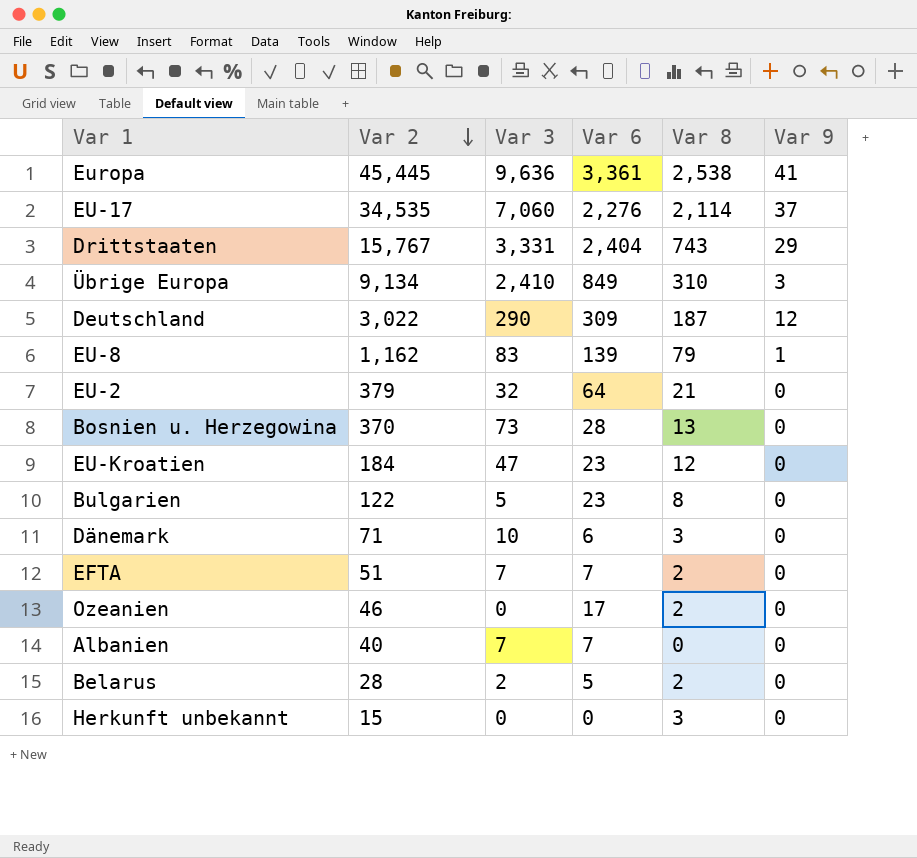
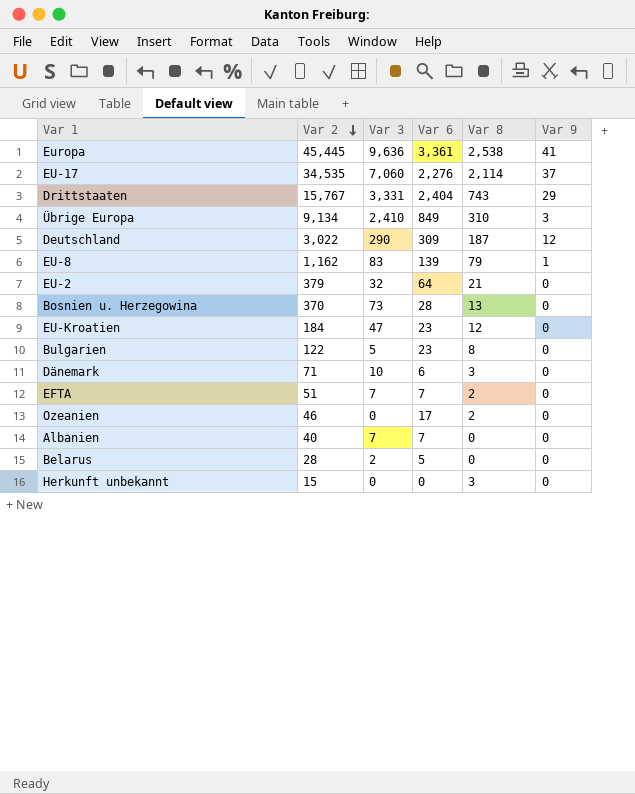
Belarus | Var 8: 2 -> 0

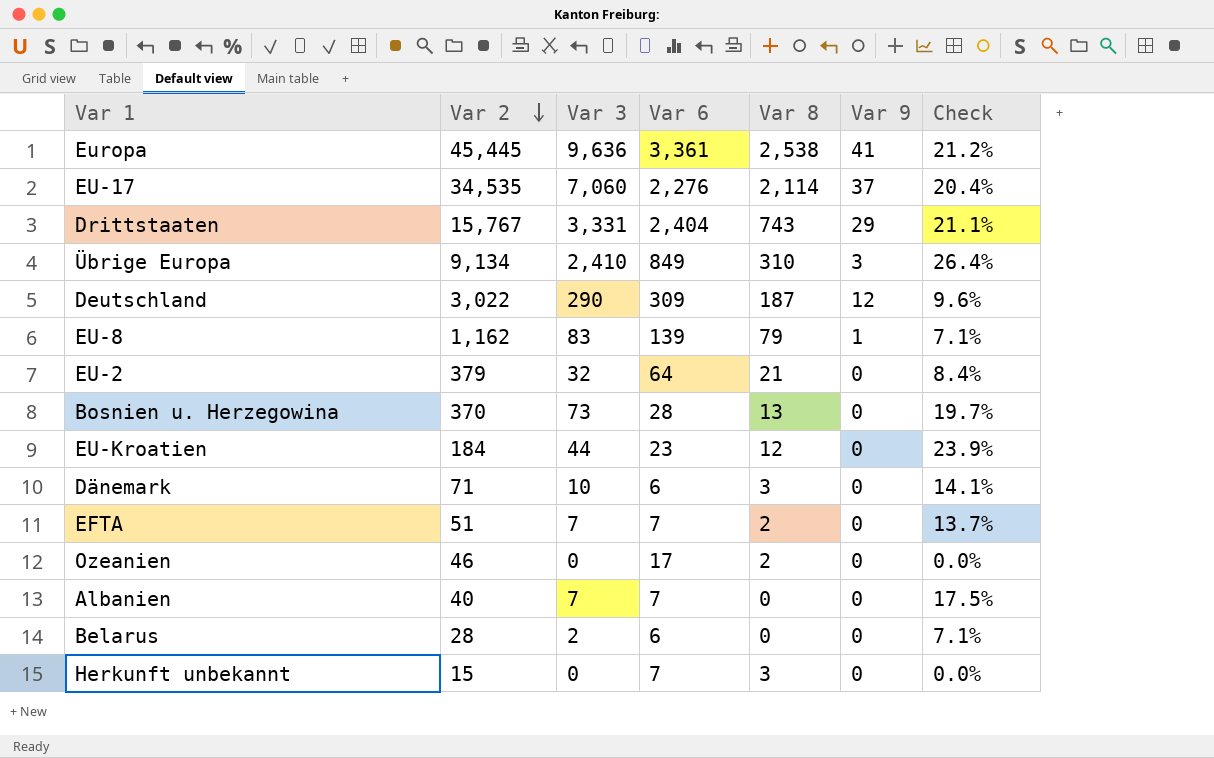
column Check | formula: none -> [Var 3] / [Var 2]
row Bulgarien: 122 | 5 | 23 | 8 | 0 -> none
EU-Kroatien | Var 3: 47 -> 44
Belarus | Var 6: 5 -> 6
Herkunft unbekannt | Var 6: 0 -> 7

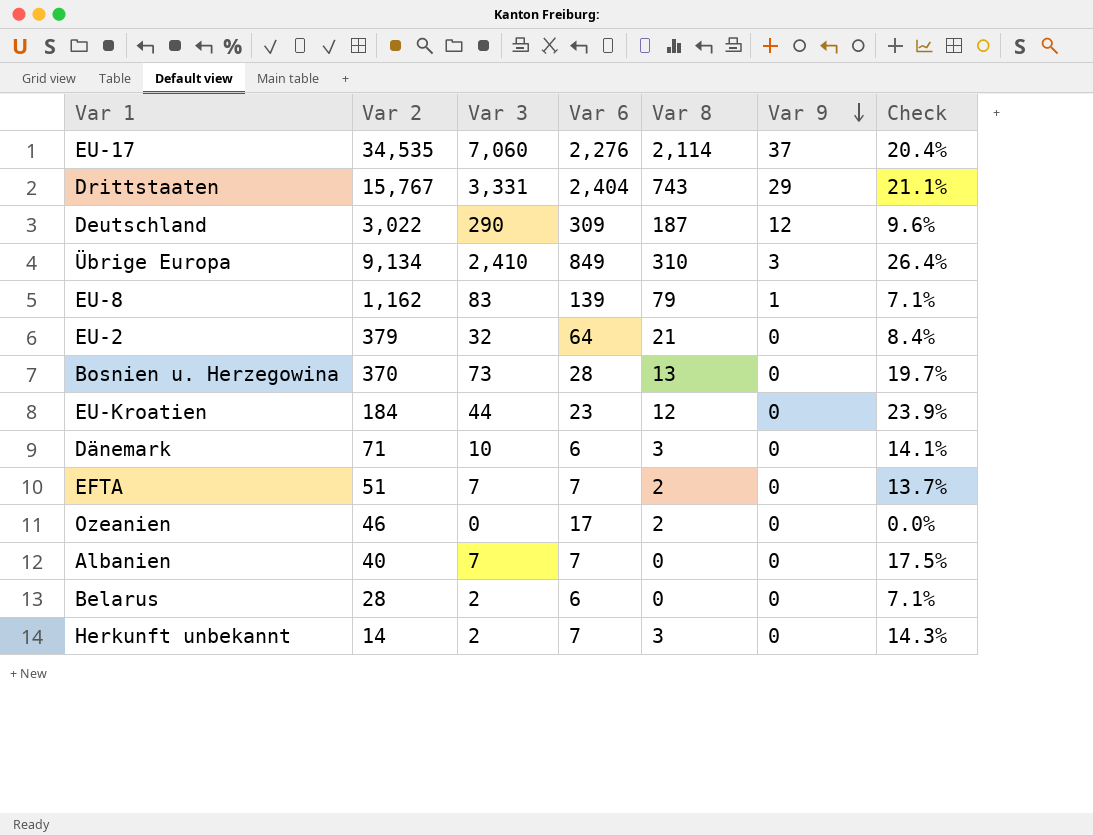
row order: Var 2 descending -> Var 9 descending
row Europa: 45,445 | 9,636 | 3,361 | 2,538 | 41 | 21.2% -> none
Herkunft unbekannt | Var 2: 15 -> 14
Herkunft unbekannt | Var 3: 0 -> 2
Herkunft unbekannt | Check: 0.0% -> 14.3%

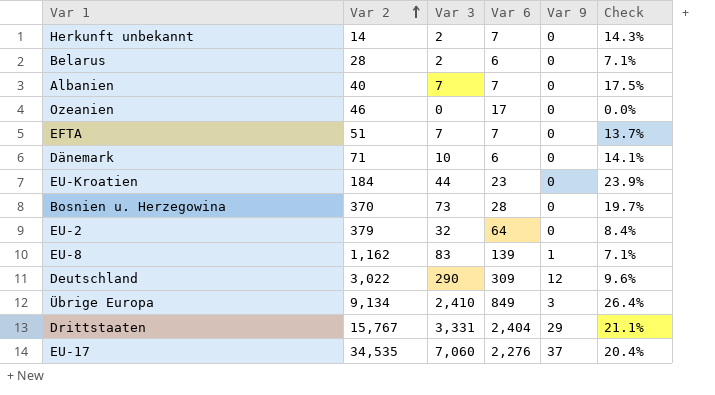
row order: Var 9 descending -> Var 2 ascending
column Var 8 | position: 5 -> none

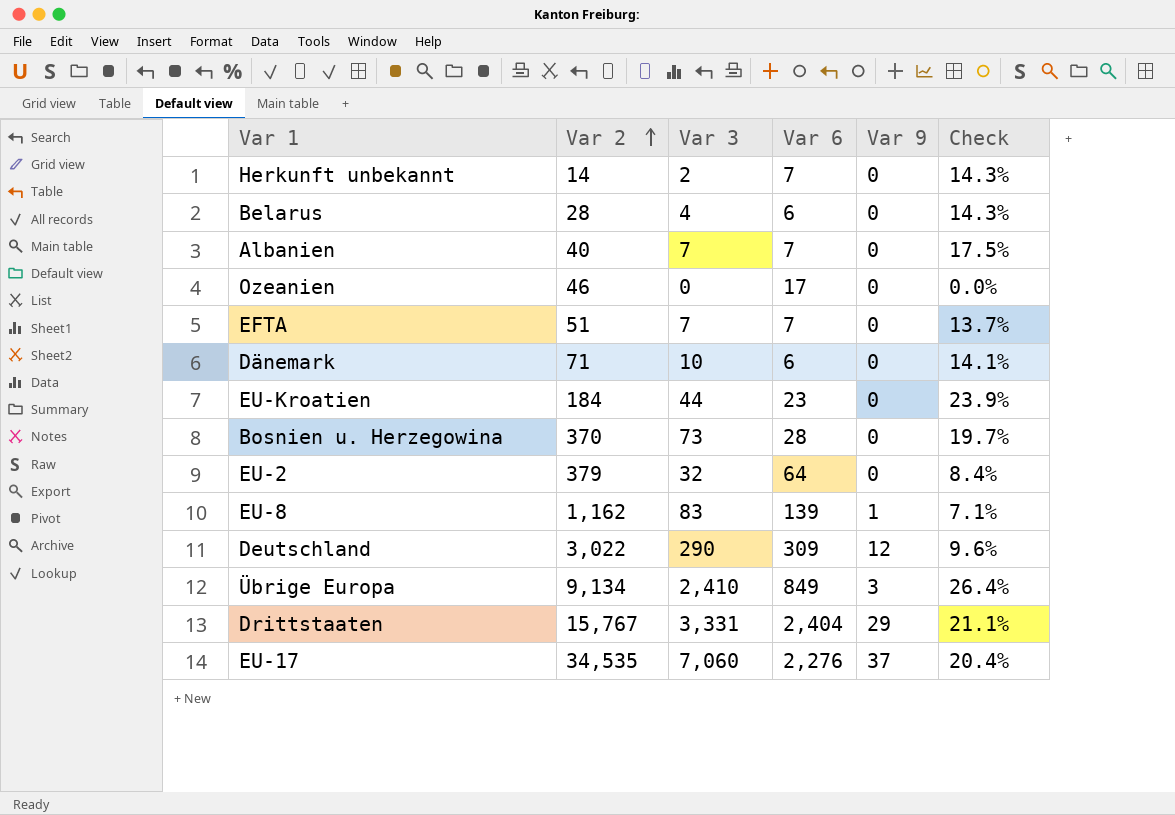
Belarus | Var 3: 2 -> 4
Belarus | Check: 7.1% -> 14.3%

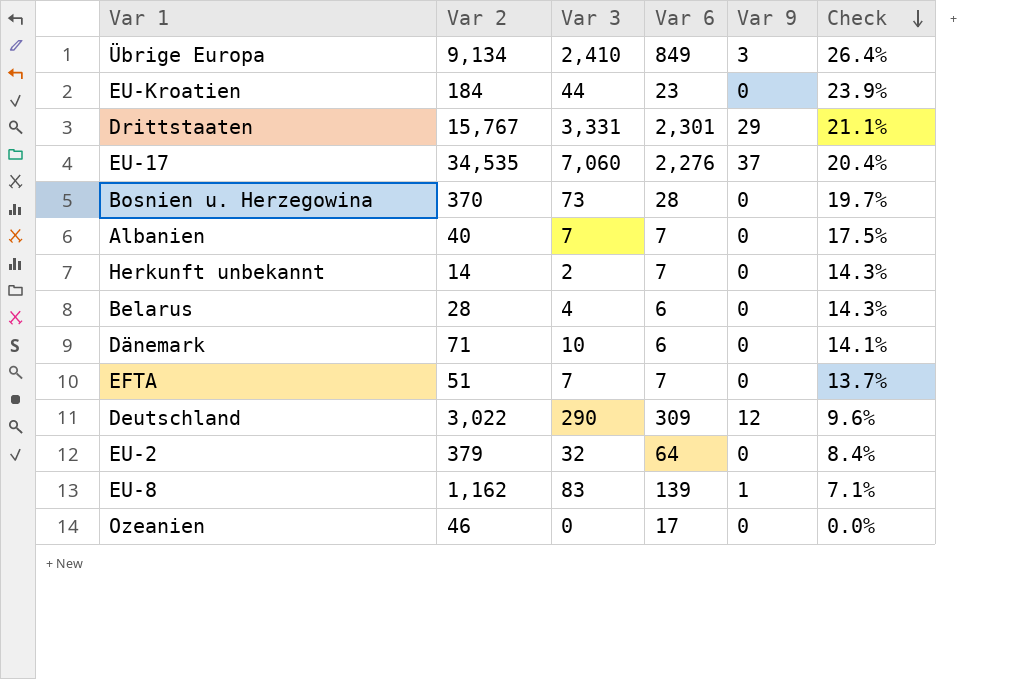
row order: Var 2 ascending -> Check descending
Drittstaaten | Var 6: 2,404 -> 2,301

